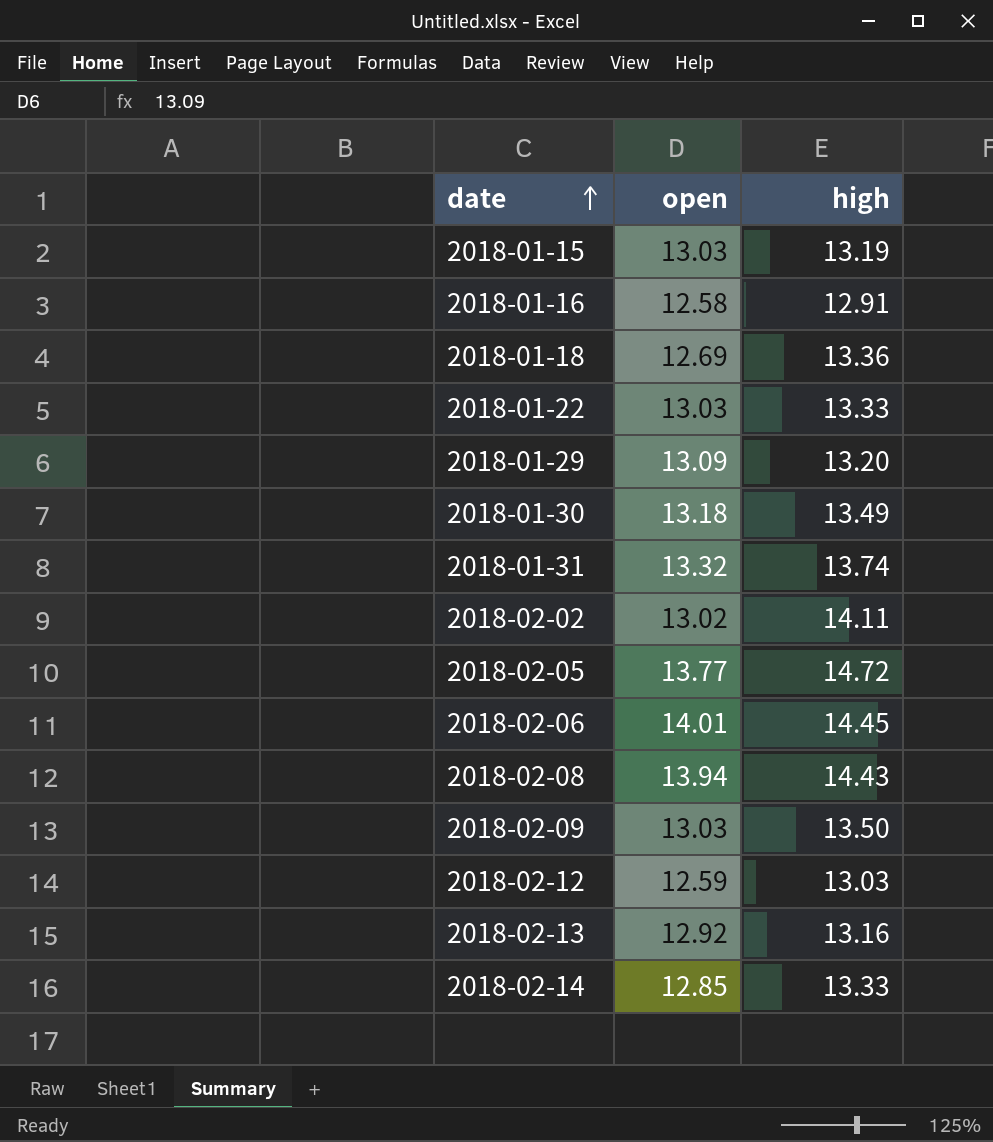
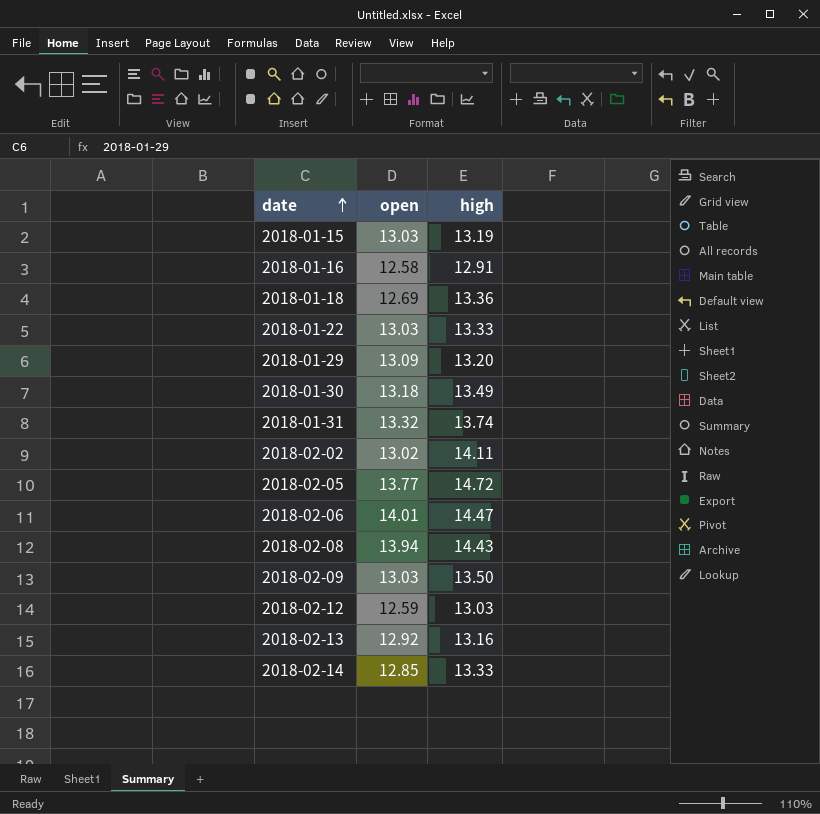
2018-02-06 | high: 14.45 -> 14.47

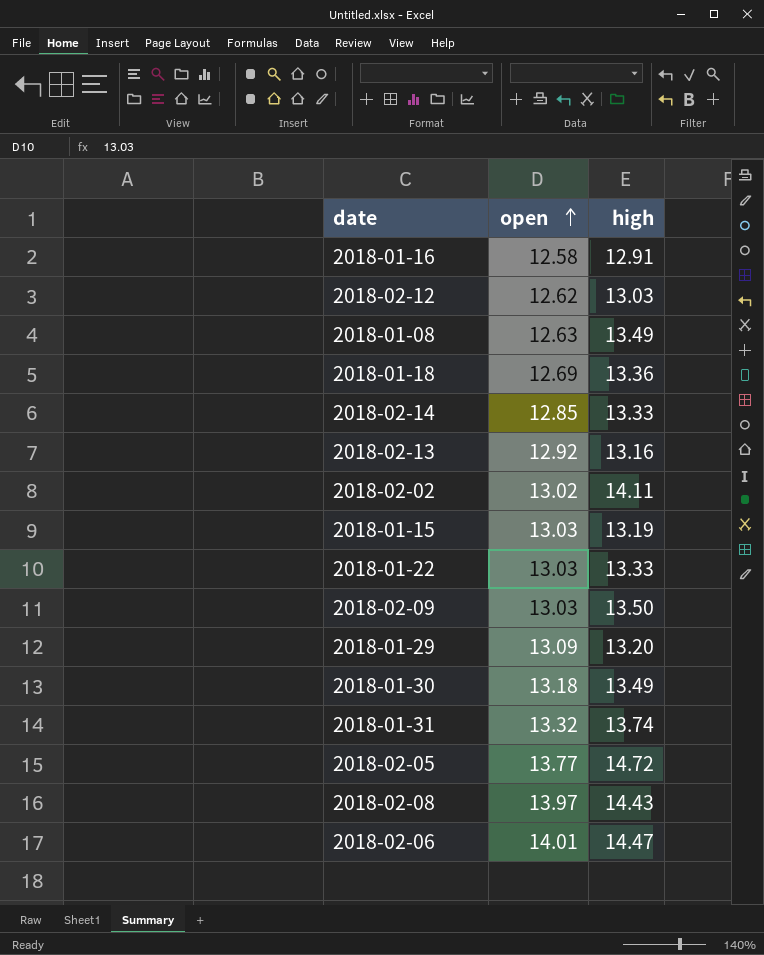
row order: date ascending -> open ascending
2018-02-12 | open: 12.59 -> 12.62
row 2018-01-08: none -> 12.63 | 13.49
2018-02-08 | open: 13.94 -> 13.97

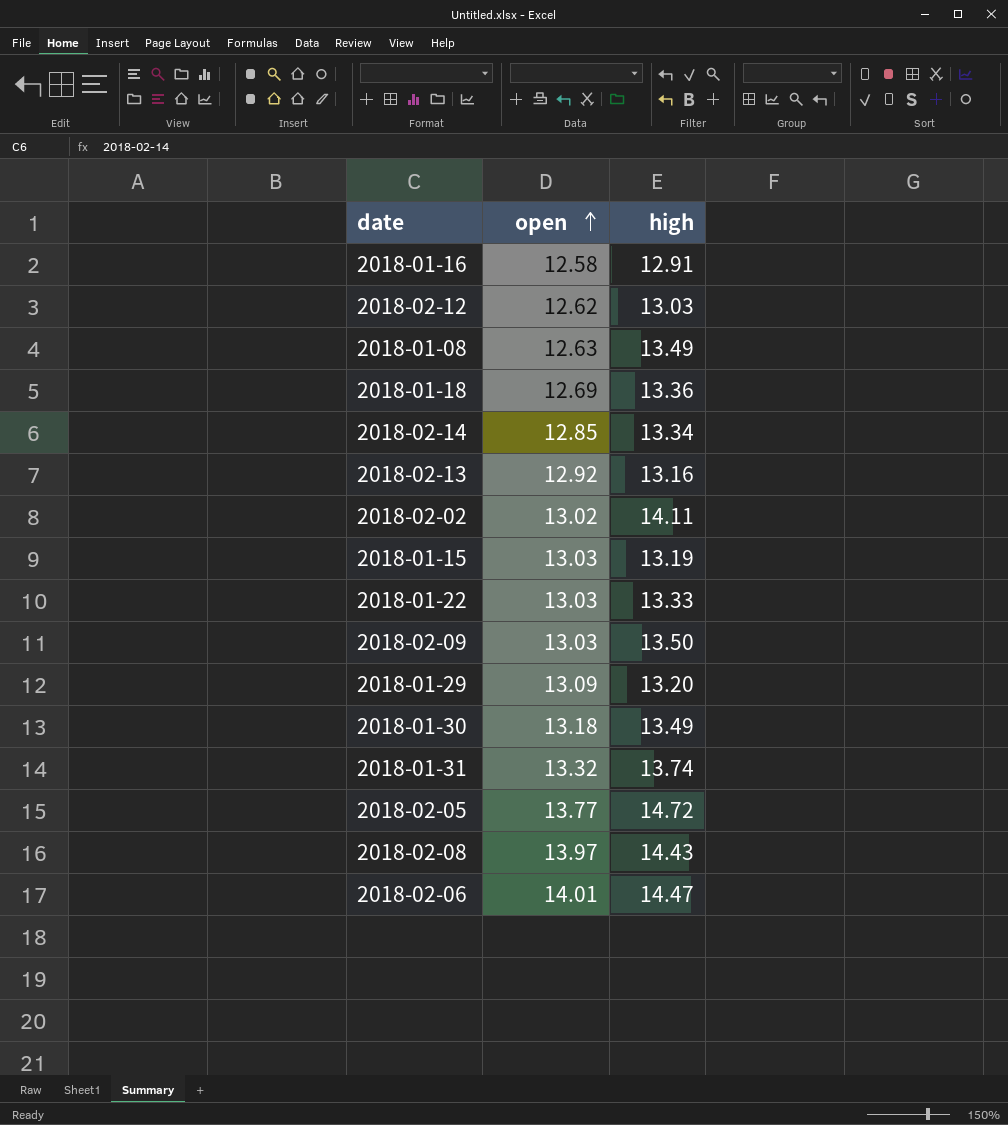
2018-02-14 | high: 13.33 -> 13.34

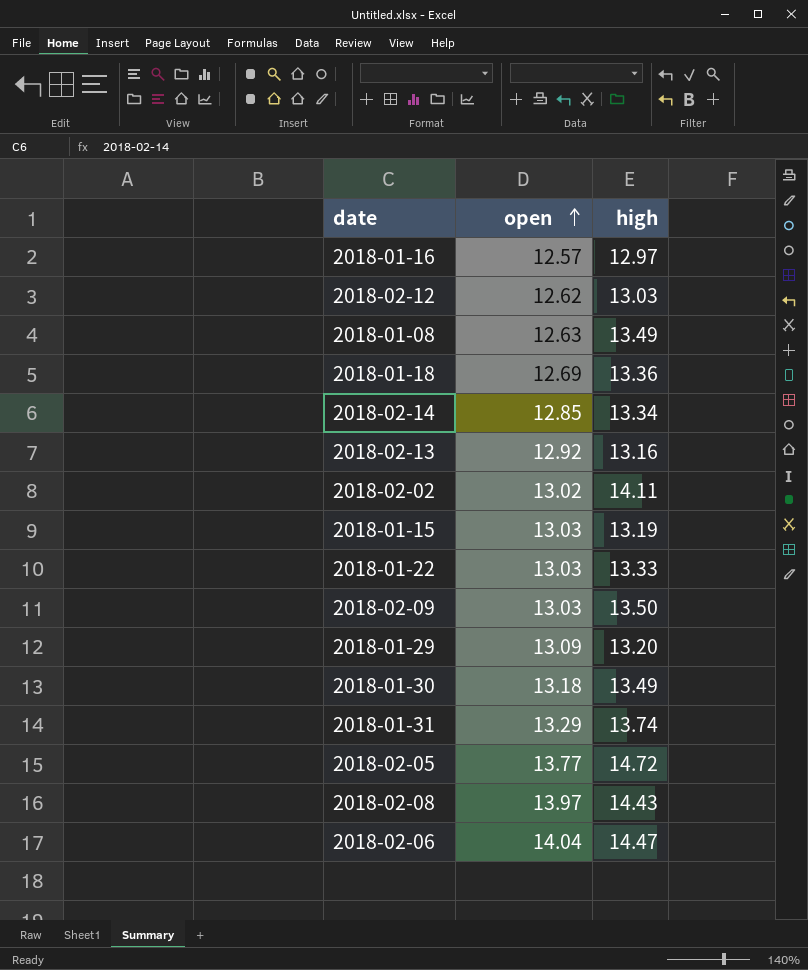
2018-01-16 | open: 12.58 -> 12.57
2018-01-16 | high: 12.91 -> 12.97
2018-01-31 | open: 13.32 -> 13.29
2018-02-06 | open: 14.01 -> 14.04

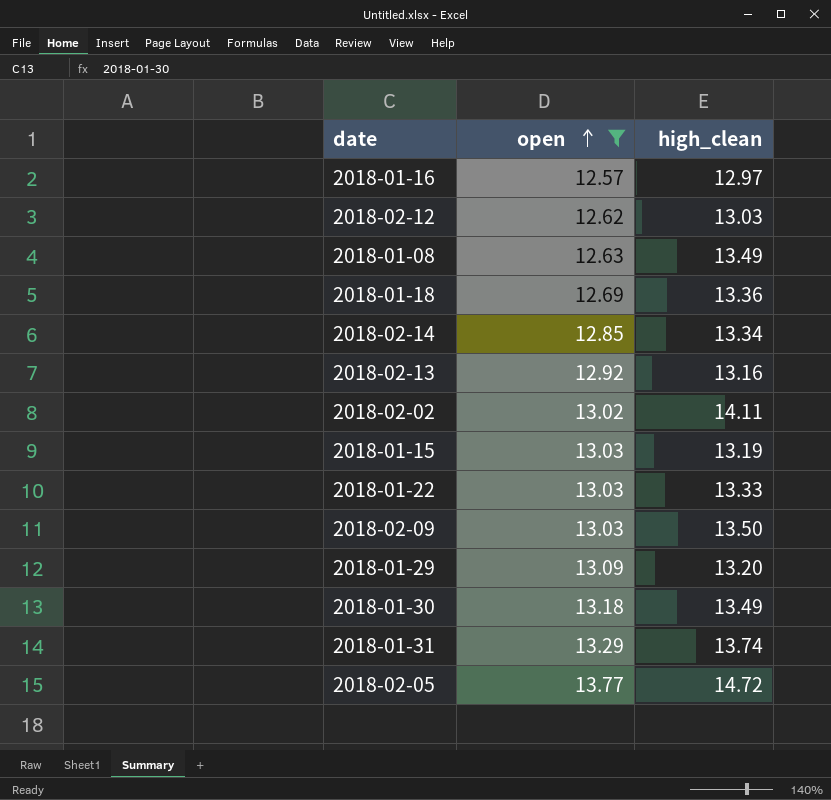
filter: none -> open <= 13.77
column name: high -> high_clean

